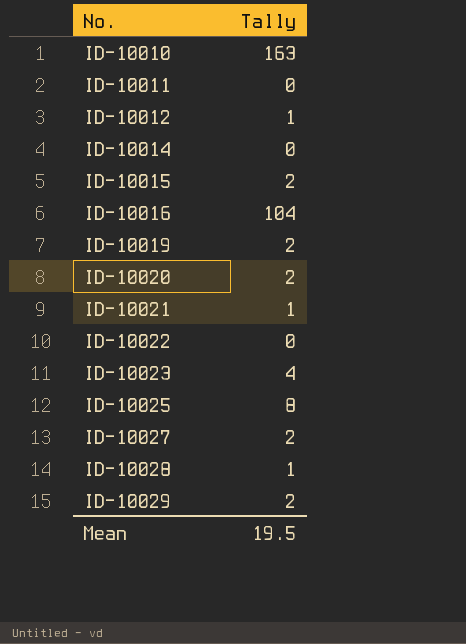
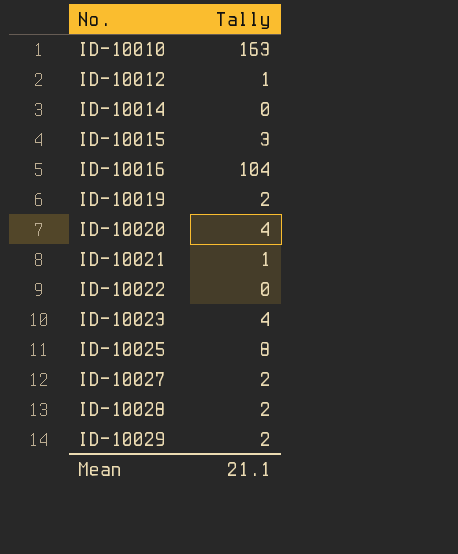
row ID-10011: 0 -> none
ID-10015 | Tally: 2 -> 3
ID-10020 | Tally: 2 -> 4
ID-10028 | Tally: 1 -> 2
Mean | Tally: 19.5 -> 21.1

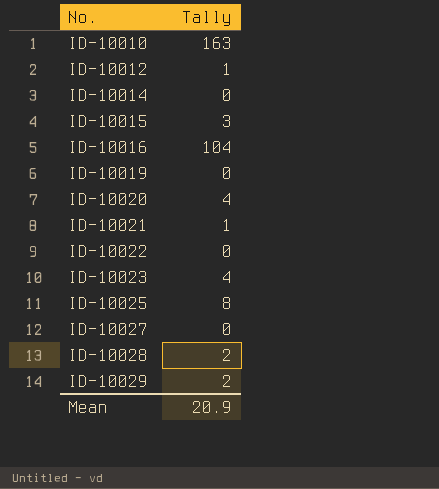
ID-10019 | Tally: 2 -> 0
ID-10027 | Tally: 2 -> 0
Mean | Tally: 21.1 -> 20.9

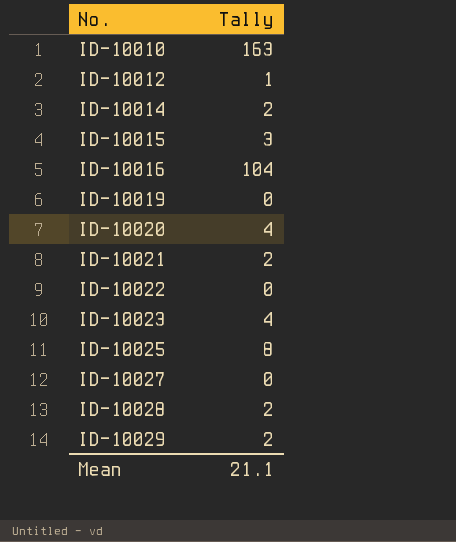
ID-10014 | Tally: 0 -> 2
ID-10021 | Tally: 1 -> 2
Mean | Tally: 20.9 -> 21.1

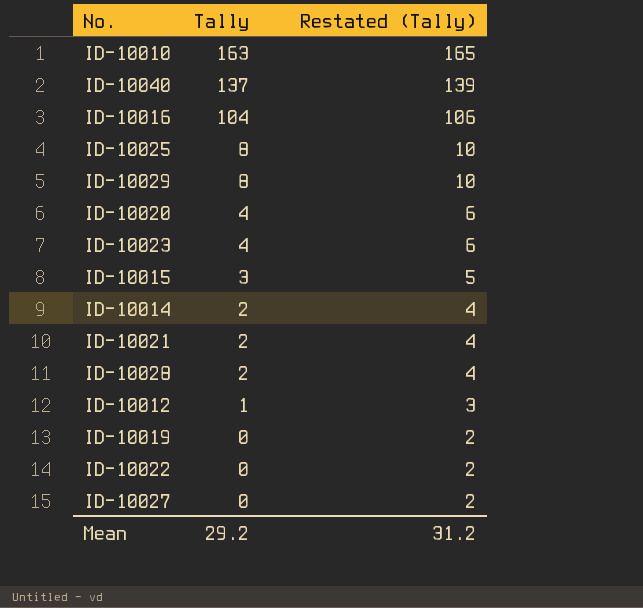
row order: No. ascending -> Tally descending
column Restated (Tally) | formula: none -> [Tally] + 2
row ID-10040: none -> 137 | 139
ID-10029 | Tally: 2 -> 8
Mean | Tally: 21.1 -> 29.2

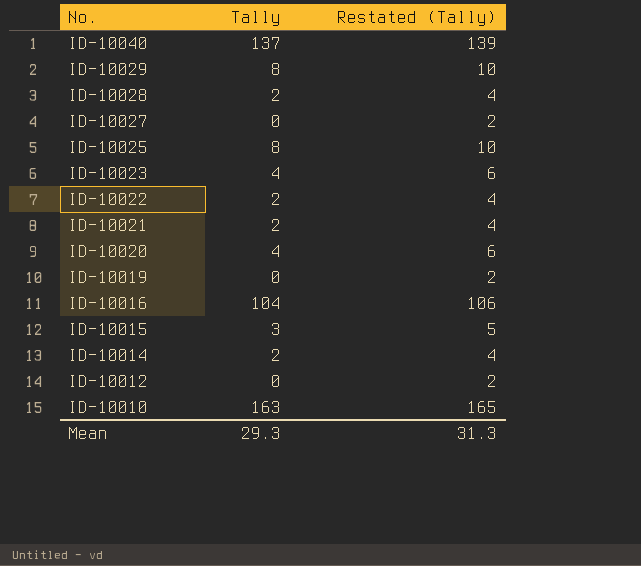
row order: Tally descending -> No. descending
ID-10022 | Tally: 0 -> 2
ID-10022 | Restated (Tally): 2 -> 4
ID-10012 | Tally: 1 -> 0
ID-10012 | Restated (Tally): 3 -> 2
Mean | Tally: 29.2 -> 29.3
Mean | Restated (Tally): 31.2 -> 31.3

